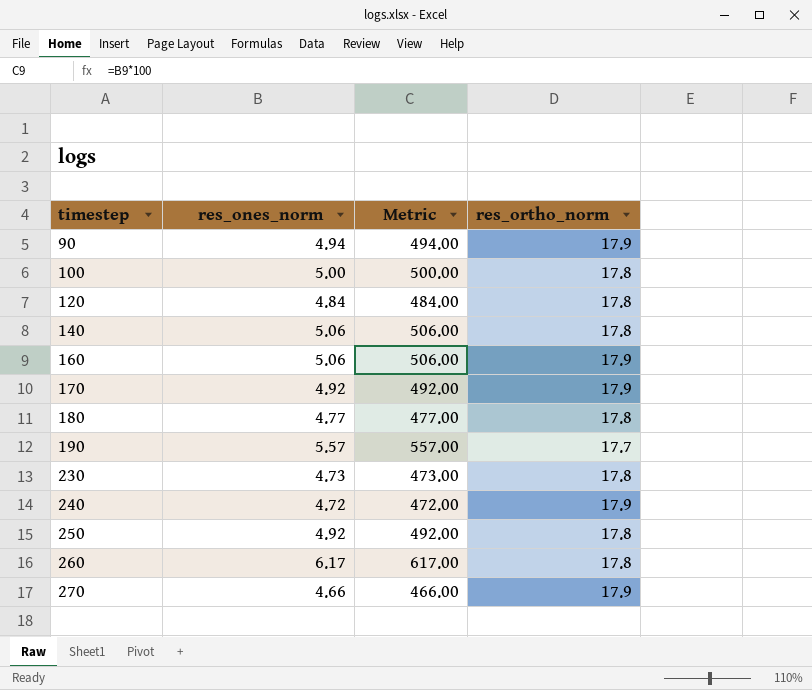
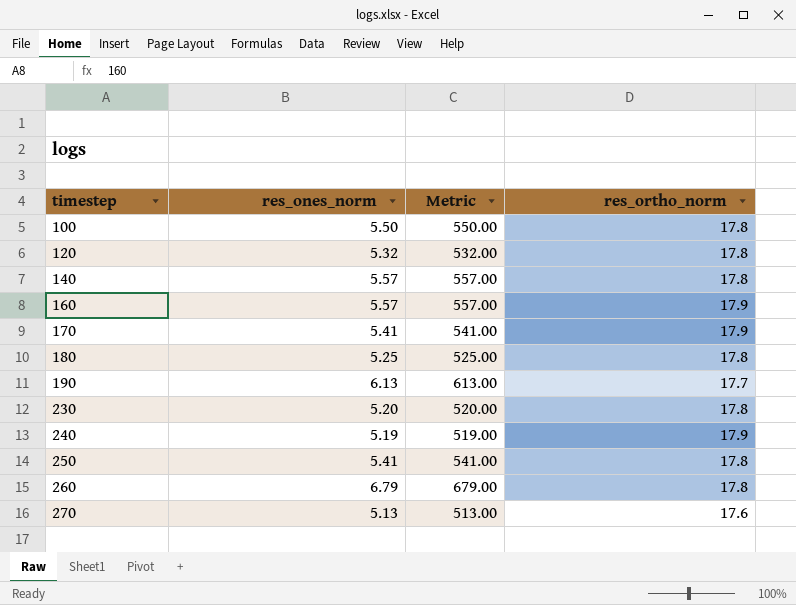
row 90: 4.94 | 494.00 | 17.9 -> none
100 | res_ones_norm: 5.00 -> 5.50
100 | Metric: 500.00 -> 550.00
120 | res_ones_norm: 4.84 -> 5.32
120 | Metric: 484.00 -> 532.00
140 | res_ones_norm: 5.06 -> 5.57
140 | Metric: 506.00 -> 557.00
160 | res_ones_norm: 5.06 -> 5.57
160 | Metric: 506.00 -> 557.00
170 | res_ones_norm: 4.92 -> 5.41
170 | Metric: 492.00 -> 541.00
180 | res_ones_norm: 4.77 -> 5.25
180 | Metric: 477.00 -> 525.00
190 | res_ones_norm: 5.57 -> 6.13
190 | Metric: 557.00 -> 613.00
230 | res_ones_norm: 4.73 -> 5.20
230 | Metric: 473.00 -> 520.00
240 | res_ones_norm: 4.72 -> 5.19
240 | Metric: 472.00 -> 519.00
250 | res_ones_norm: 4.92 -> 5.41
250 | Metric: 492.00 -> 541.00
260 | res_ones_norm: 6.17 -> 6.79
260 | Metric: 617.00 -> 679.00
270 | res_ones_norm: 4.66 -> 5.13
270 | Metric: 466.00 -> 513.00
270 | res_ortho_norm: 17.9 -> 17.6

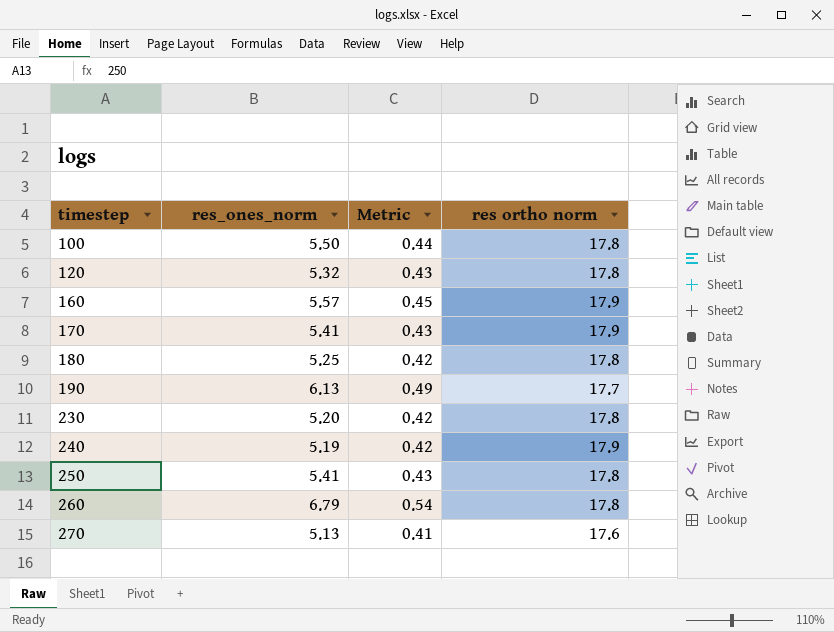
column Metric | formula: [res_ones_norm] * 100 -> [res_ones_norm] * 0.08
column name: res_ortho_norm -> res ortho norm
row 140: 5.57 | 557.00 | 17.8 -> none

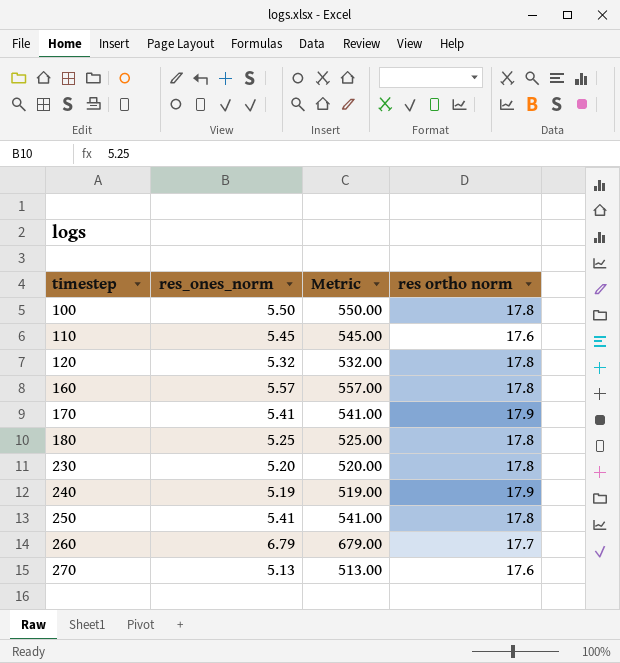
column Metric | formula: [res_ones_norm] * 0.08 -> [res_ones_norm] * 100
row 190: 6.13 | 0.49 | 17.7 -> none
row 110: none -> 5.45 | 545.00 | 17.6
160 | res ortho norm: 17.9 -> 17.8
260 | res ortho norm: 17.8 -> 17.7

